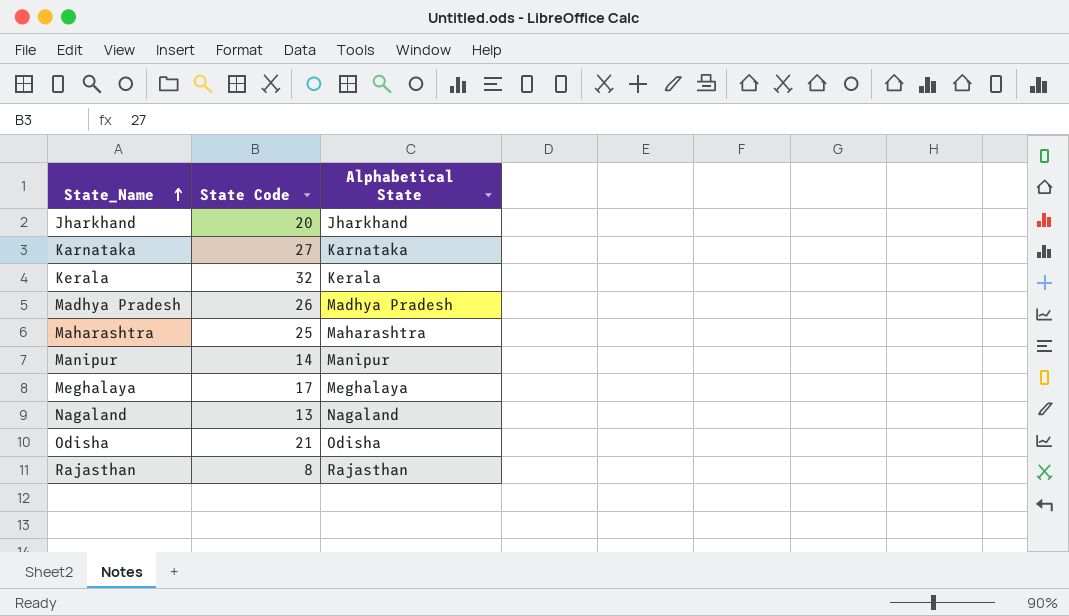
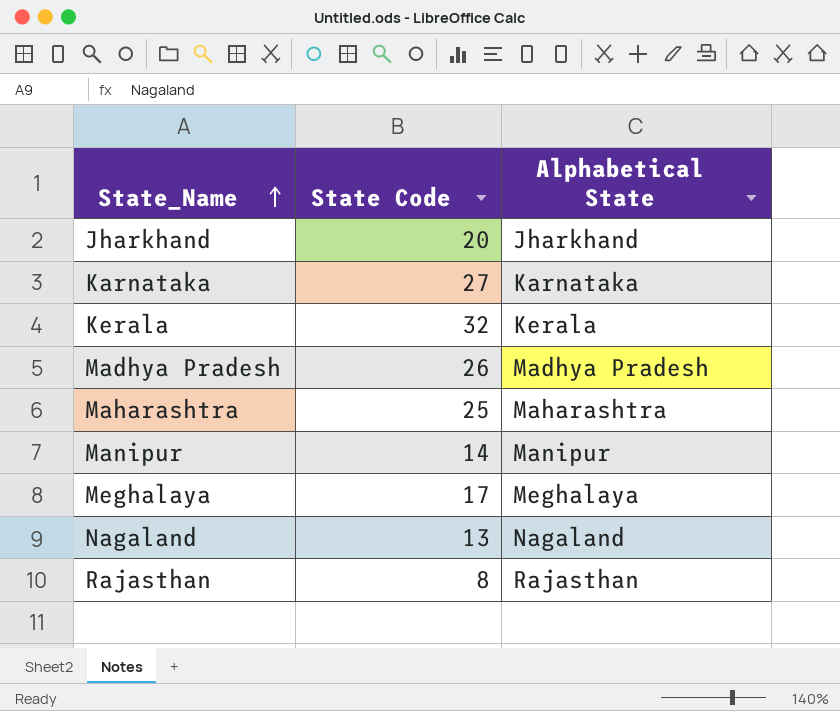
row Odisha: 21 | Odisha -> none

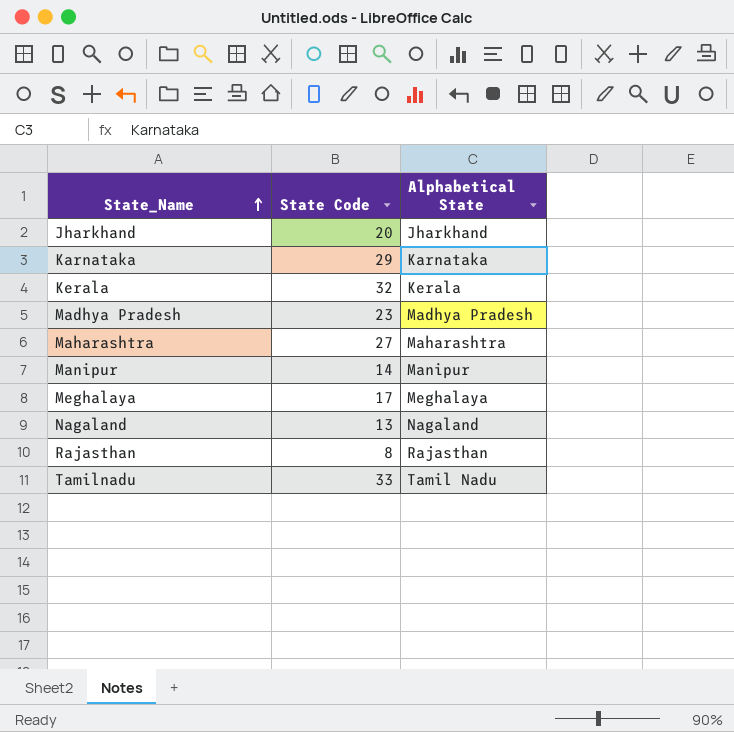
Karnataka | State Code: 27 -> 29
Madhya Pradesh | State Code: 26 -> 23
Maharashtra | State Code: 25 -> 27
row Tamilnadu: none -> 33 | Tamil Nadu

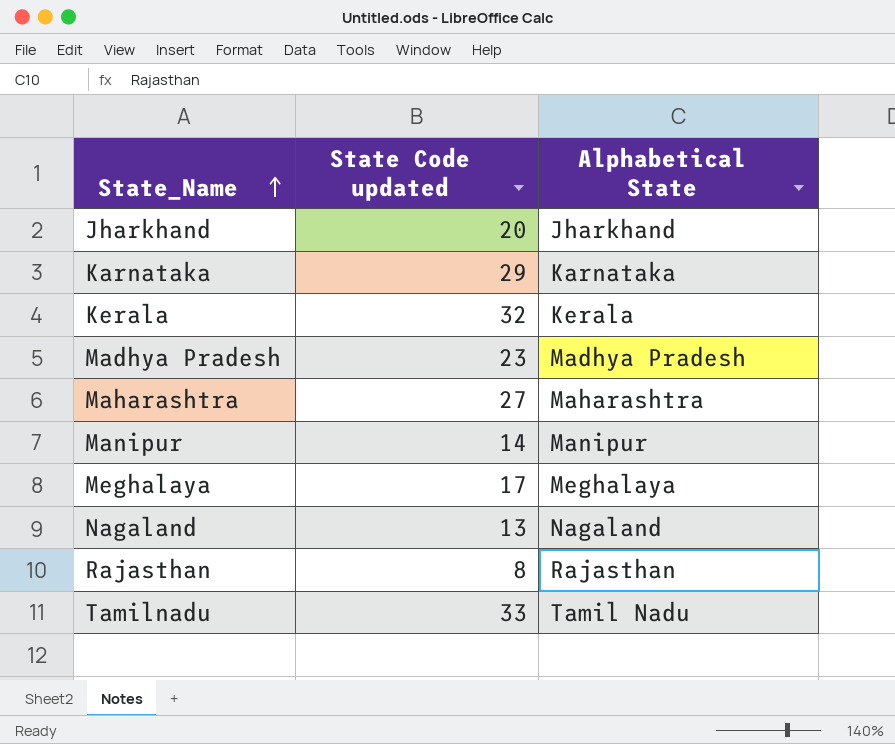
column name: State Code -> State Code updated

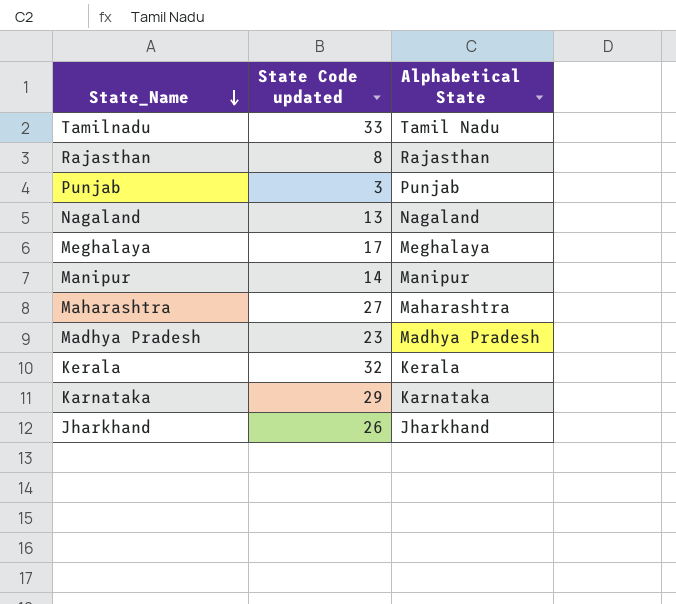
row order: State_Name ascending -> State_Name descending
row Punjab: none -> 3 | Punjab
Jharkhand | State Code updated: 20 -> 26

